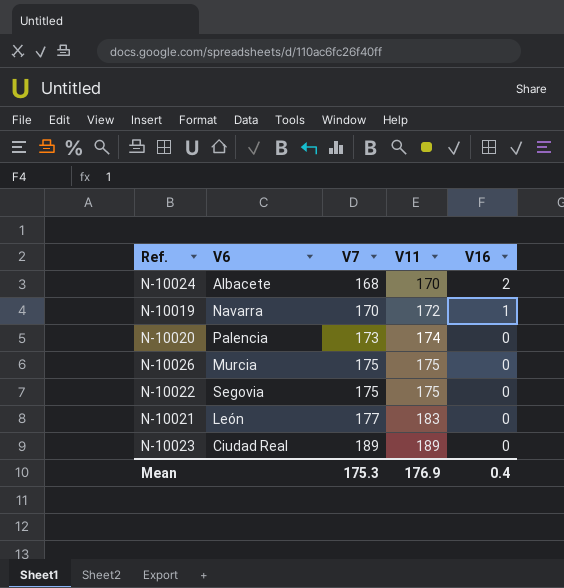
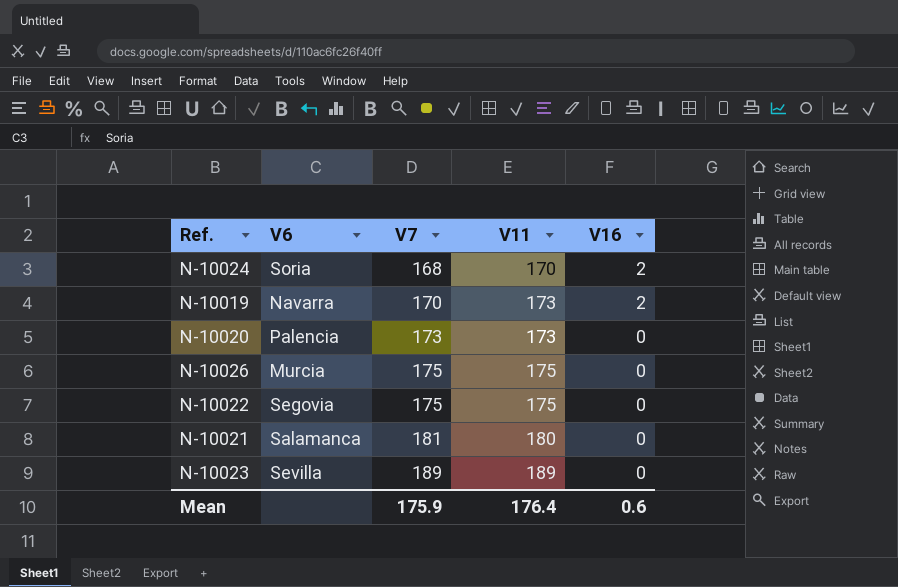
N-10024 | V6: Albacete -> Soria
N-10019 | V11: 172 -> 173
N-10019 | V16: 1 -> 2
N-10020 | V11: 174 -> 173
N-10021 | V6: León -> Salamanca
N-10021 | V7: 177 -> 181
N-10021 | V11: 183 -> 180
N-10023 | V6: Ciudad Real -> Sevilla
Mean | V7: 175.3 -> 175.9
Mean | V11: 176.9 -> 176.4
Mean | V16: 0.4 -> 0.6

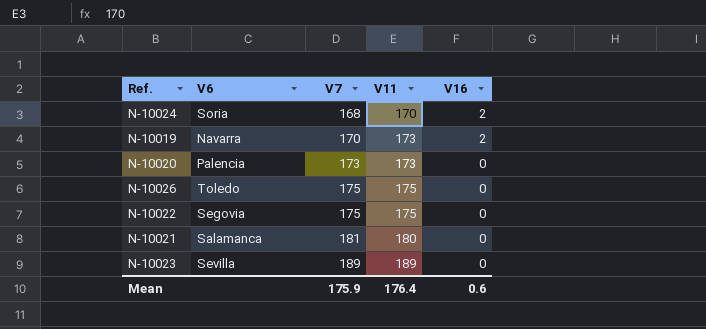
N-10026 | V6: Murcia -> Toledo

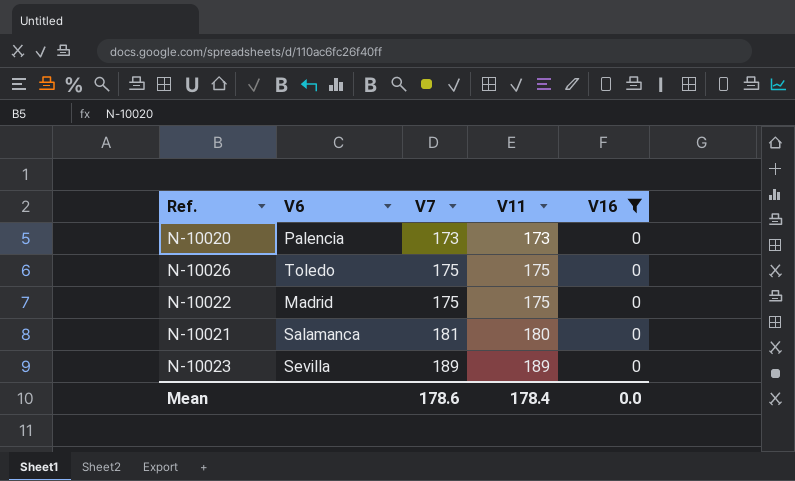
filter: none -> V16 = 0
N-10022 | V6: Segovia -> Madrid
Mean | V7: 175.9 -> 178.6
Mean | V11: 176.4 -> 178.4
Mean | V16: 0.6 -> 0.0

